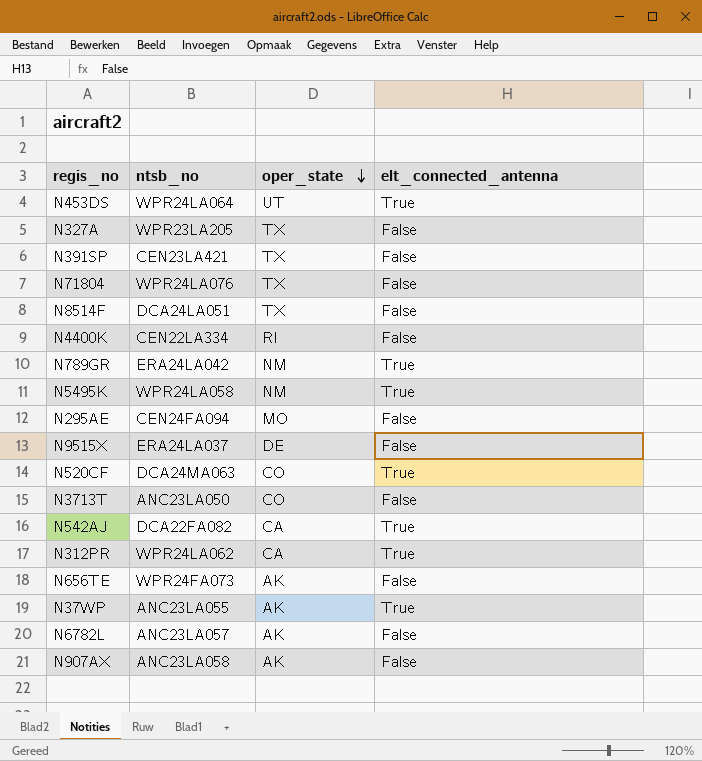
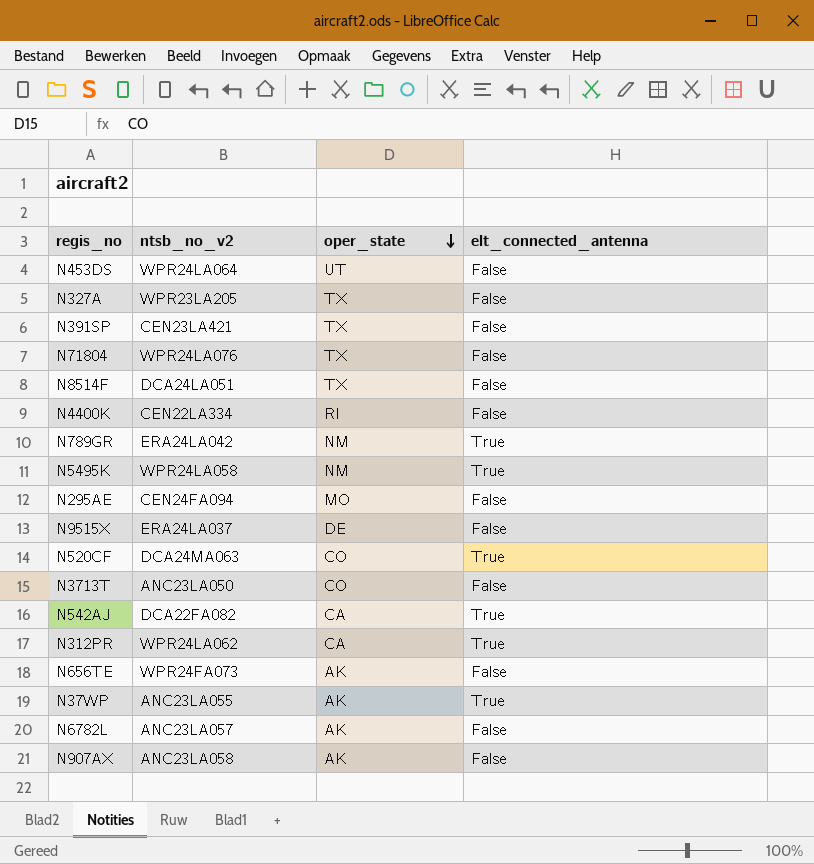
column name: ntsb_no -> ntsb_no_v2
N453DS | elt_connected_antenna: True -> False

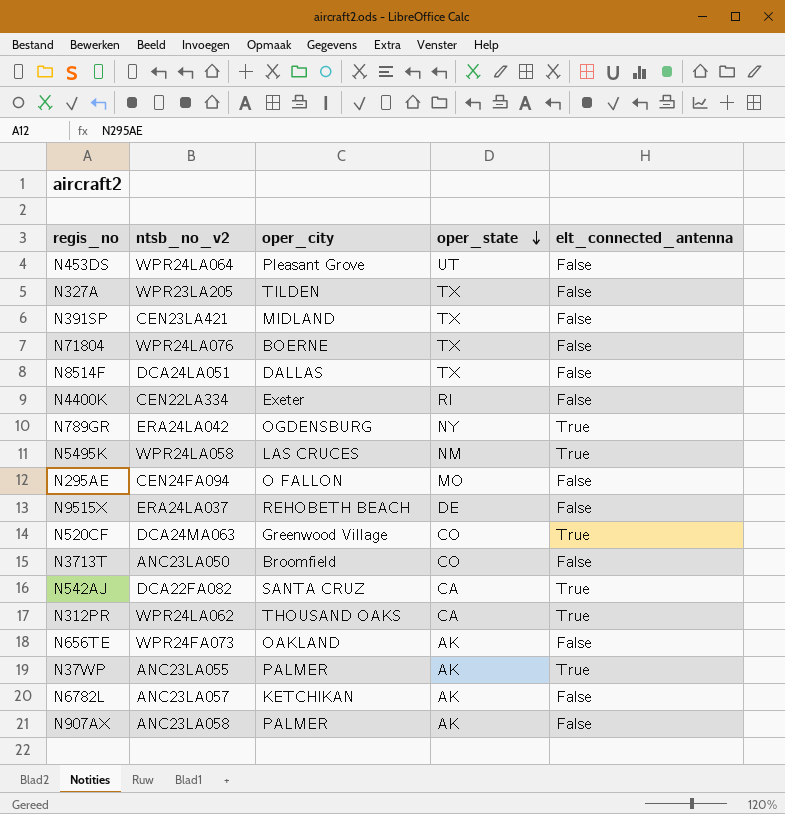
column oper_city | position: none -> 3
N789GR | oper_state: NM -> NY

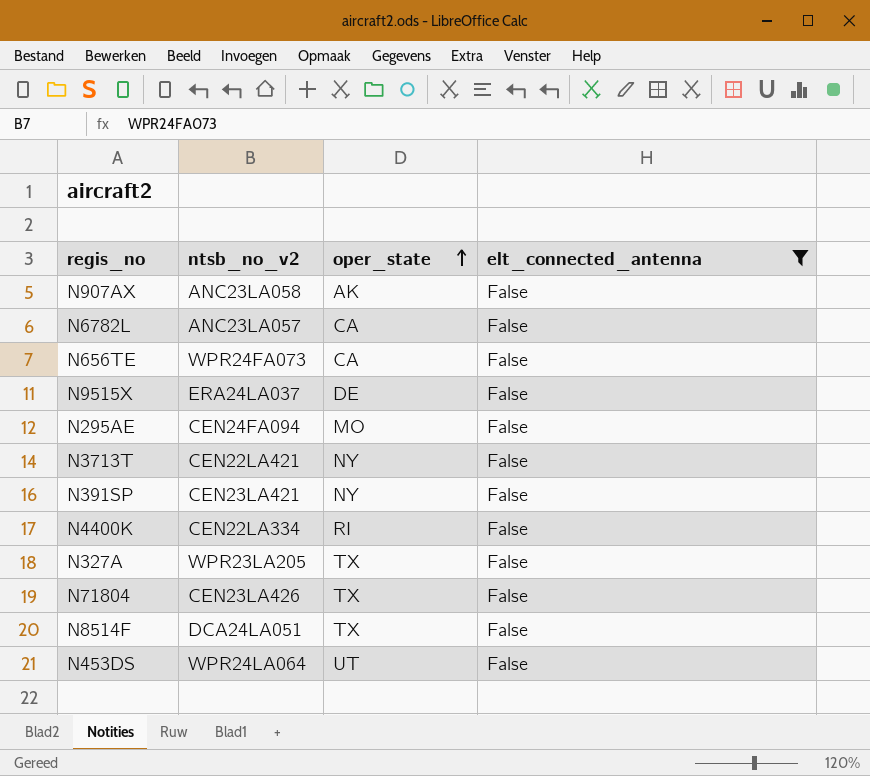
filter: none -> elt_connected_antenna = False
row order: oper_state descending -> oper_state ascending
column oper_city | position: 3 -> none
N6782L | oper_state: AK -> CA
N656TE | oper_state: AK -> CA
N3713T | ntsb_no_v2: ANC23LA050 -> CEN22LA421
N3713T | oper_state: CO -> NY
N391SP | oper_state: TX -> NY
N71804 | ntsb_no_v2: WPR24LA076 -> CEN23LA426

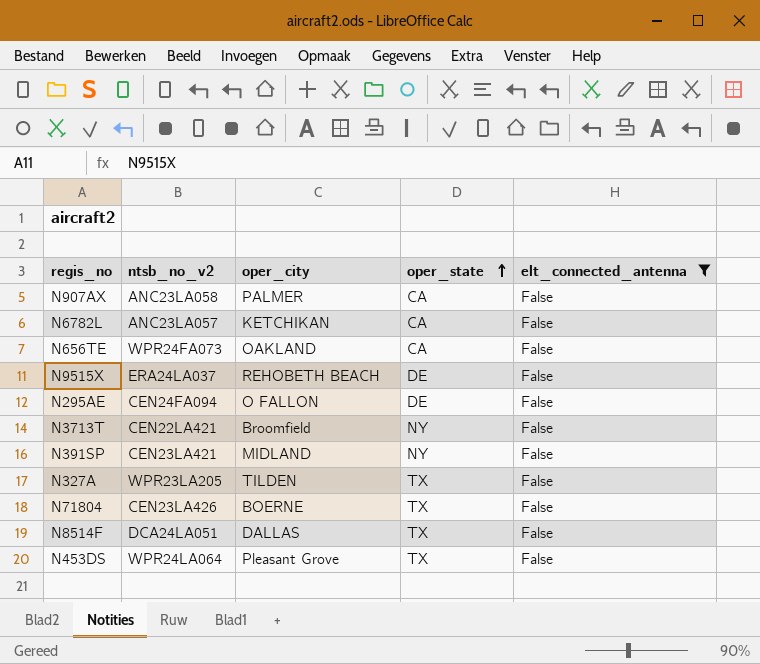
column oper_city | position: none -> 3
row N4400K: CEN22LA334 | RI | False -> none
N907AX | oper_state: AK -> CA
N295AE | oper_state: MO -> DE
N453DS | oper_state: UT -> TX

